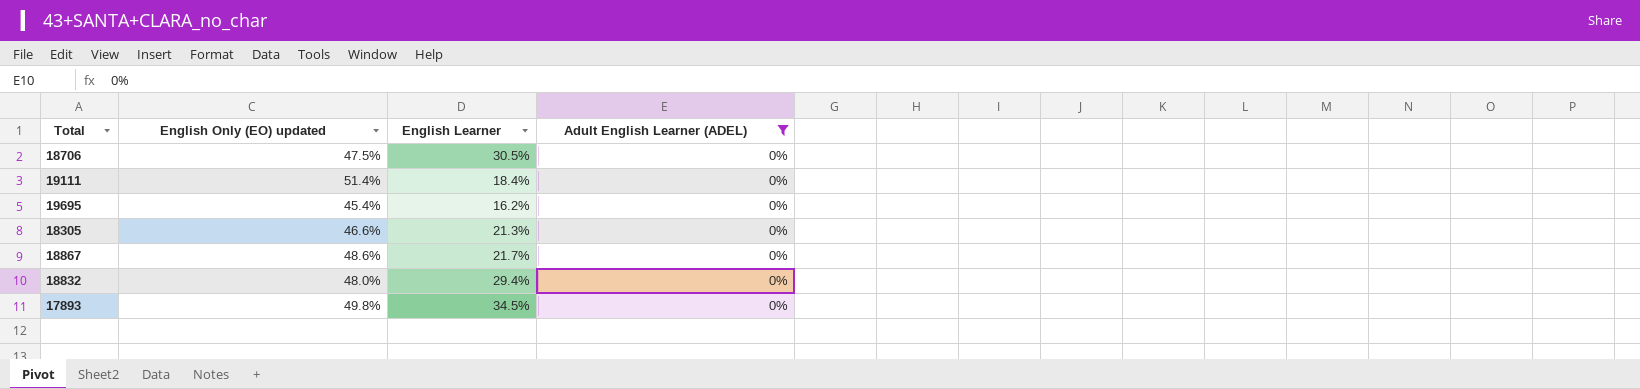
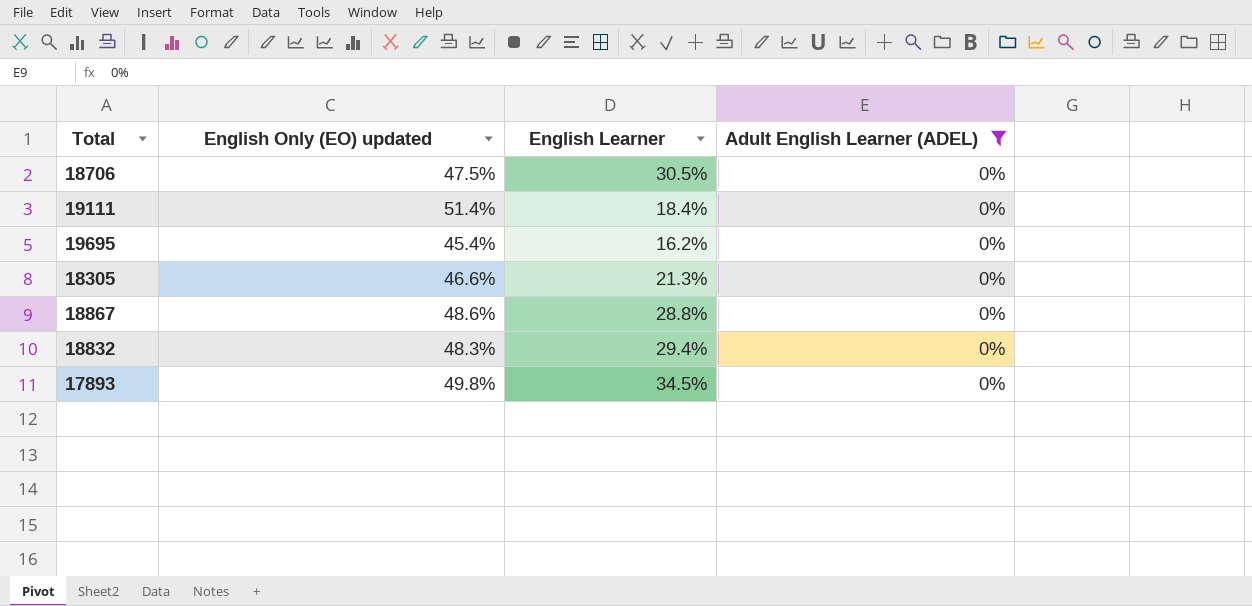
18867 | English Learner: 21.7% -> 28.8%
18832 | English Only (EO) updated: 48.0% -> 48.3%

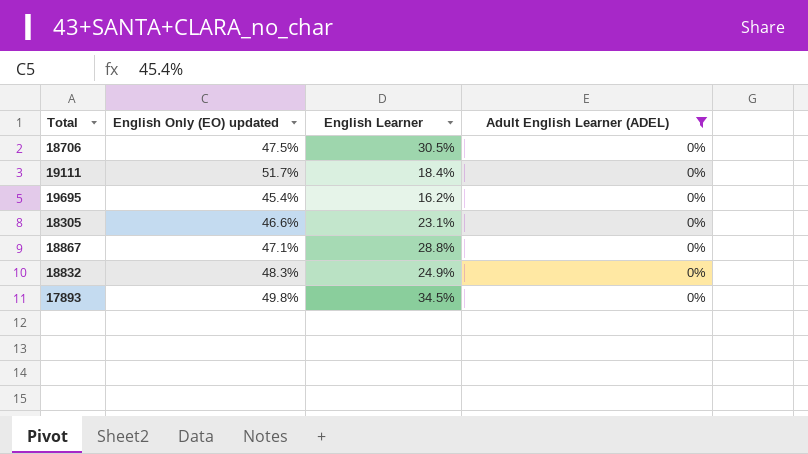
19111 | English Only (EO) updated: 51.4% -> 51.7%
18305 | English Learner: 21.3% -> 23.1%
18867 | English Only (EO) updated: 48.6% -> 47.1%
18832 | English Learner: 29.4% -> 24.9%

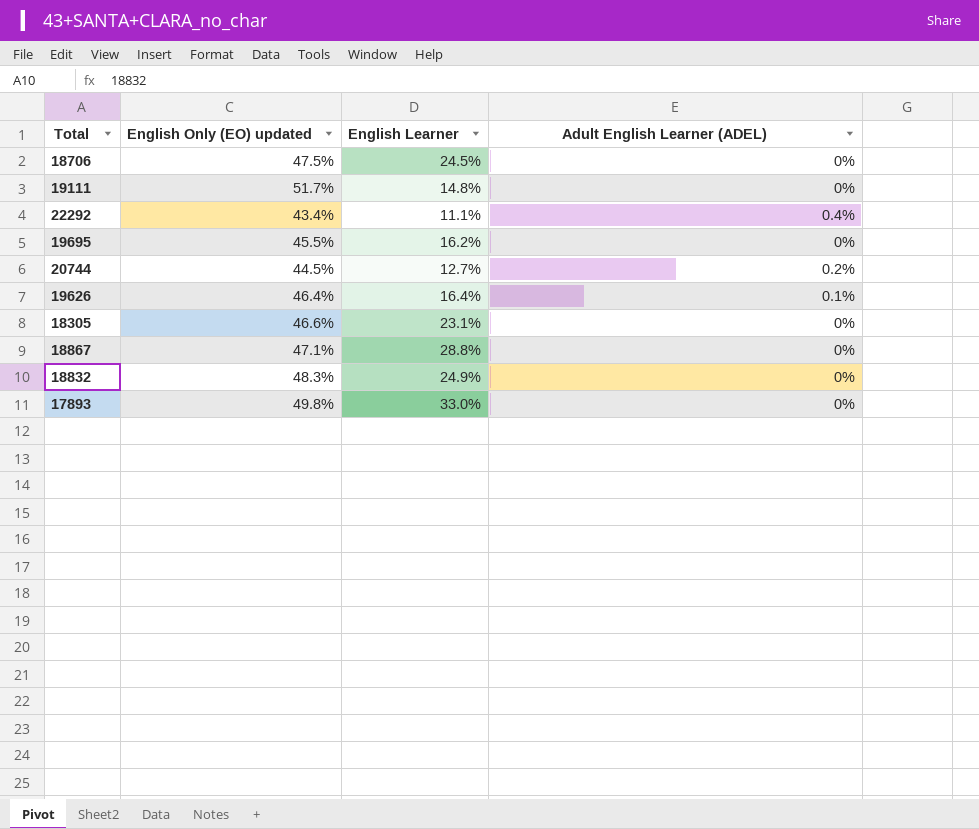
filter: Adult English Learner (ADEL) = 0% -> none
18706 | English Learner: 30.5% -> 24.5%
19111 | English Learner: 18.4% -> 14.8%
19695 | English Only (EO) updated: 45.4% -> 45.5%
17893 | English Learner: 34.5% -> 33.0%

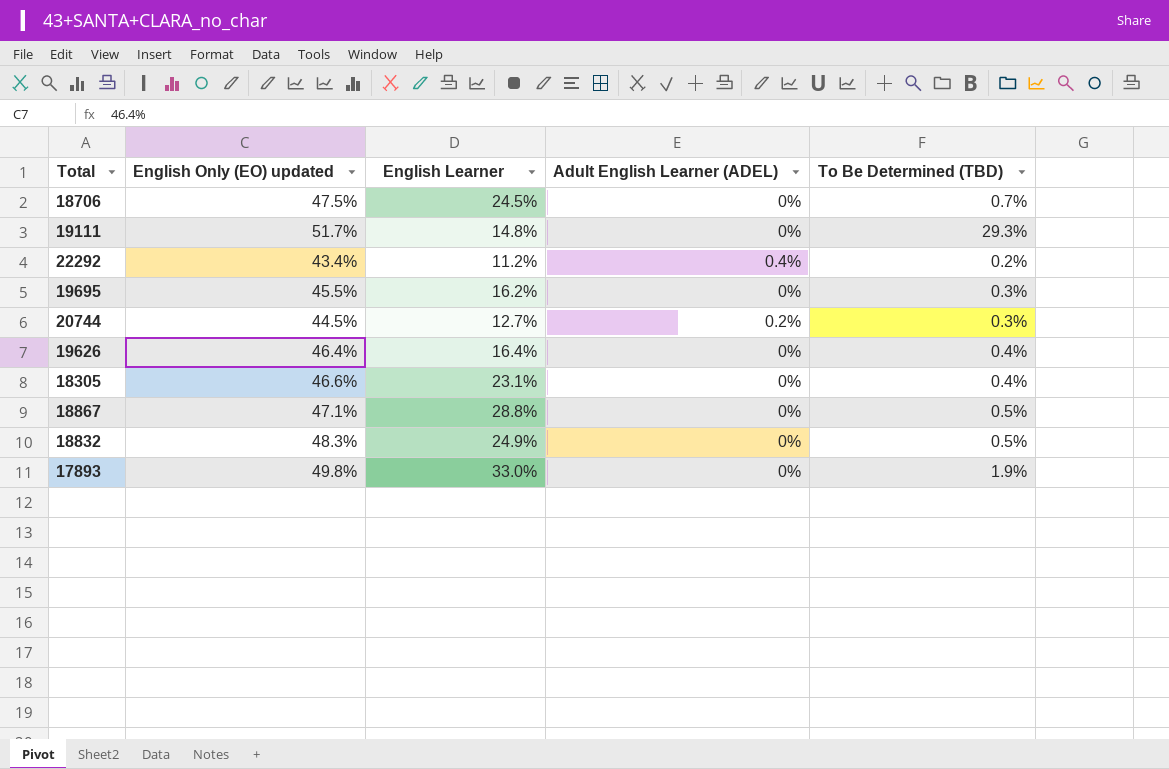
column To Be Determined (TBD) | position: none -> 5
22292 | English Learner: 11.1% -> 11.2%
19626 | Adult English Learner (ADEL): 0.1% -> 0%

